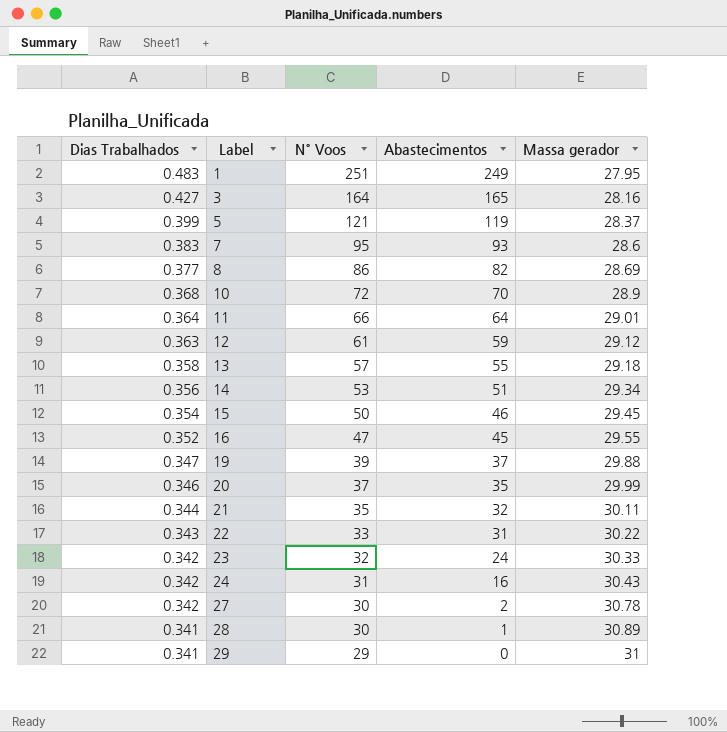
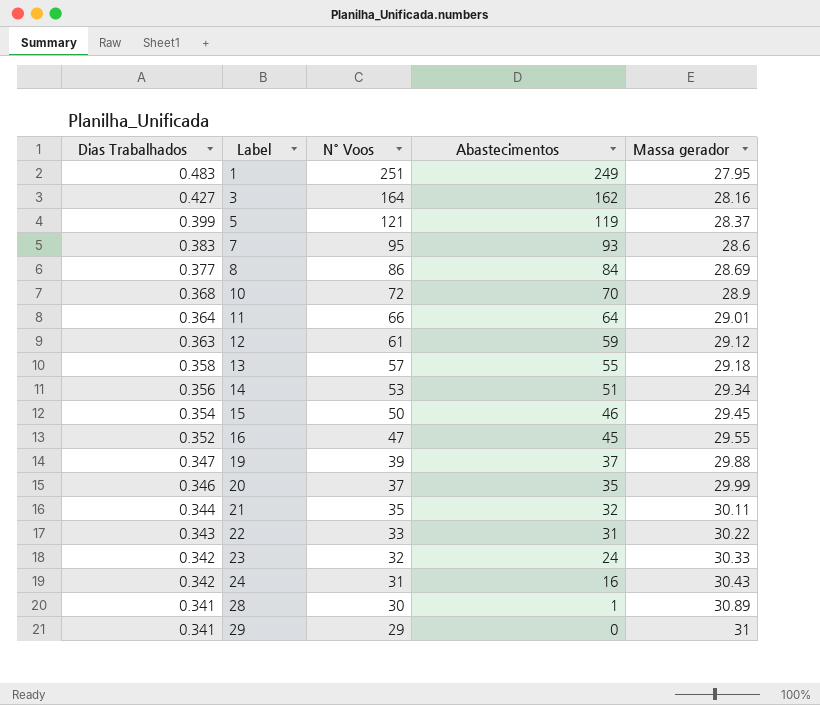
row 27: 0.342 | 30 | 2 | 30.78 -> none
3 | Abastecimentos: 165 -> 162
8 | Abastecimentos: 82 -> 84

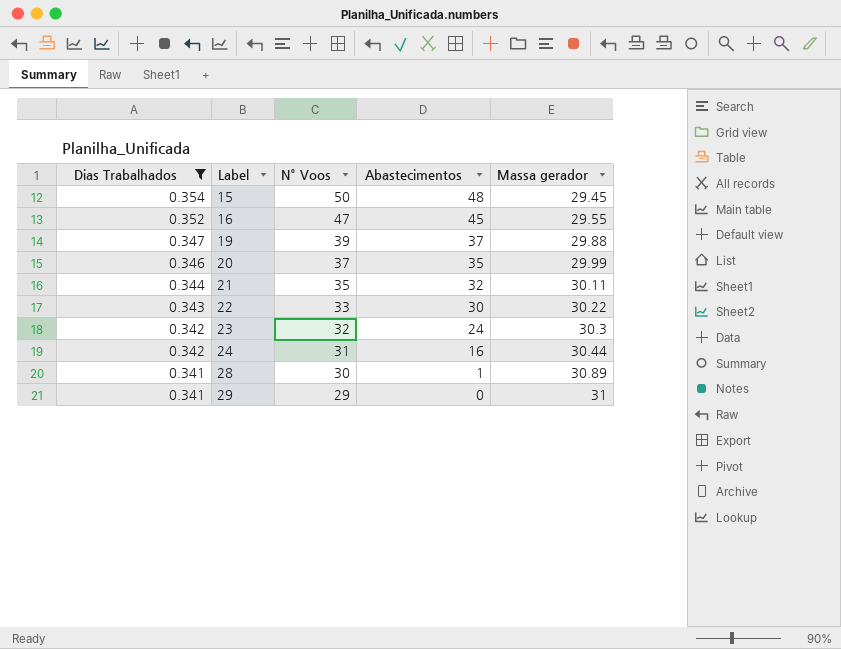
filter: none -> Dias Trabalhados <= 0.354
15 | Abastecimentos: 46 -> 48
22 | Abastecimentos: 31 -> 30
23 | Massa gerador: 30.33 -> 30.3
24 | Massa gerador: 30.43 -> 30.44

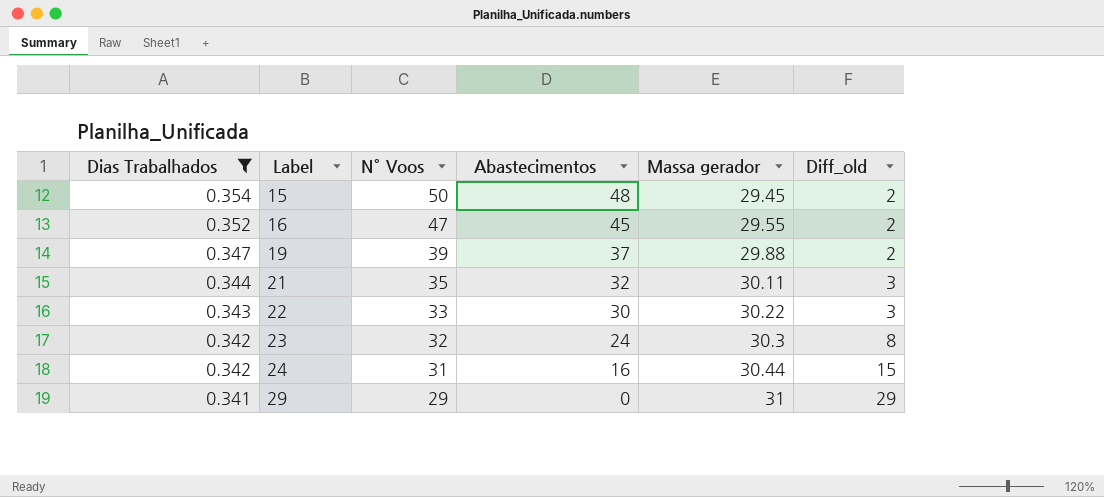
column Diff_old | formula: none -> [N° Voos] - [Abastecimentos]
row 20: 0.346 | 37 | 35 | 29.99 -> none
row 28: 0.341 | 30 | 1 | 30.89 -> none

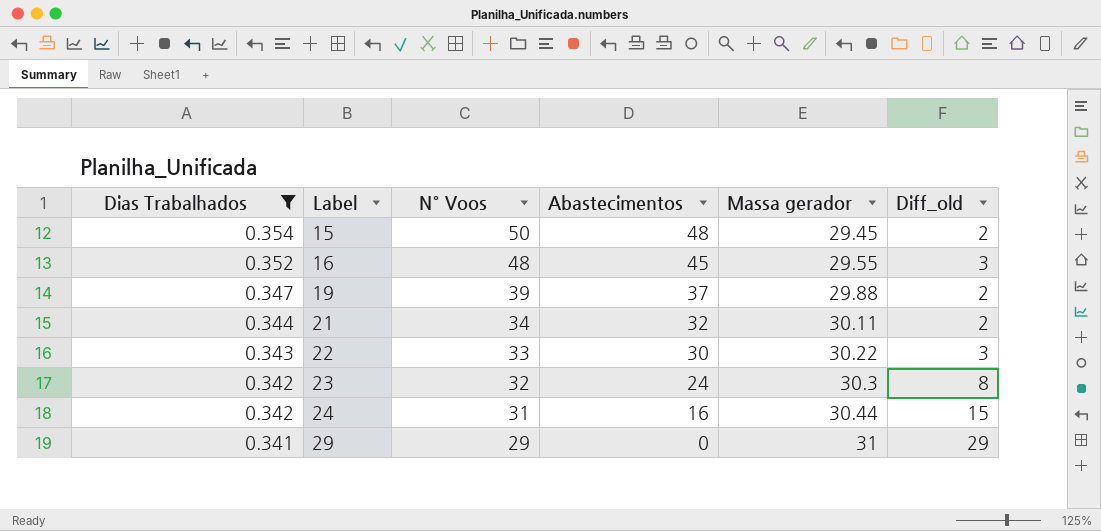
16 | N° Voos: 47 -> 48
16 | Diff_old: 2 -> 3
21 | N° Voos: 35 -> 34
21 | Diff_old: 3 -> 2

